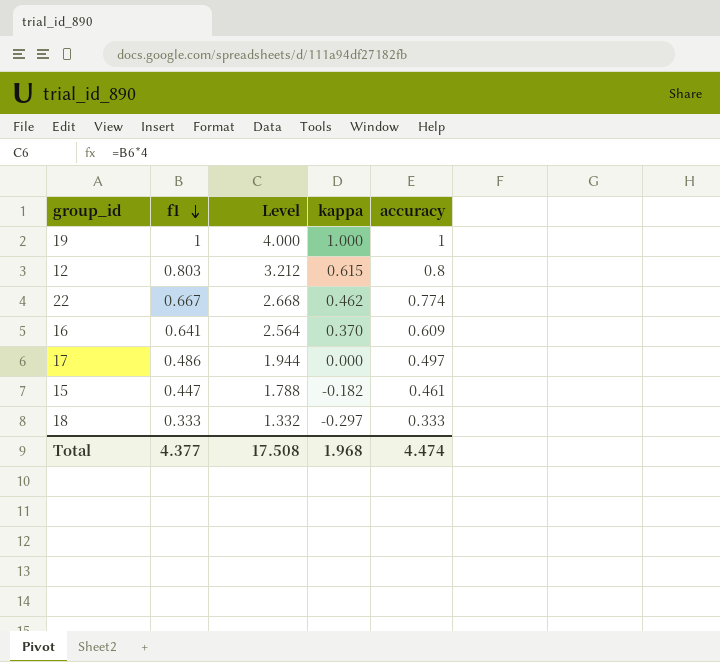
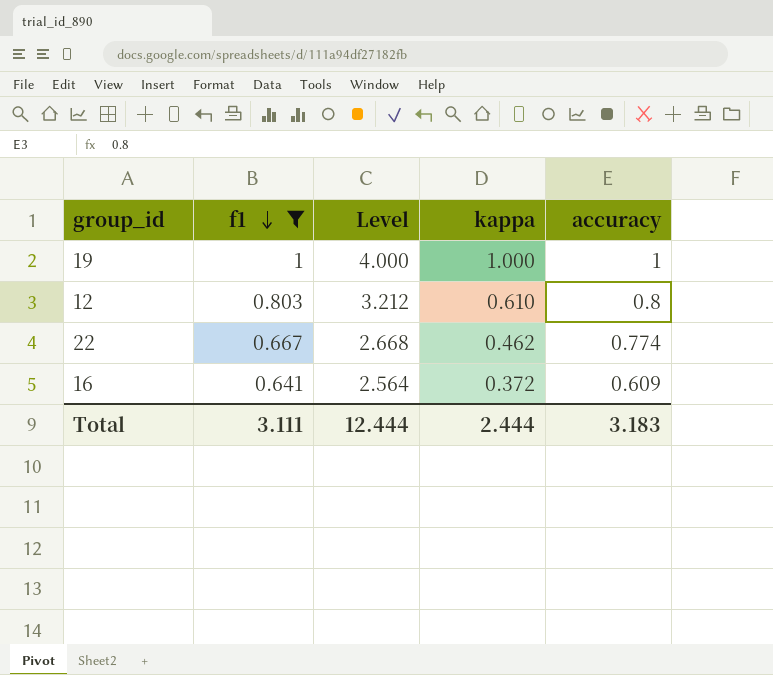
filter: none -> f1 >= 0.641
12 | kappa: 0.615 -> 0.610
16 | kappa: 0.370 -> 0.372
Total | f1: 4.377 -> 3.111
Total | Level: 17.508 -> 12.444
Total | kappa: 1.968 -> 2.444
Total | accuracy: 4.474 -> 3.183

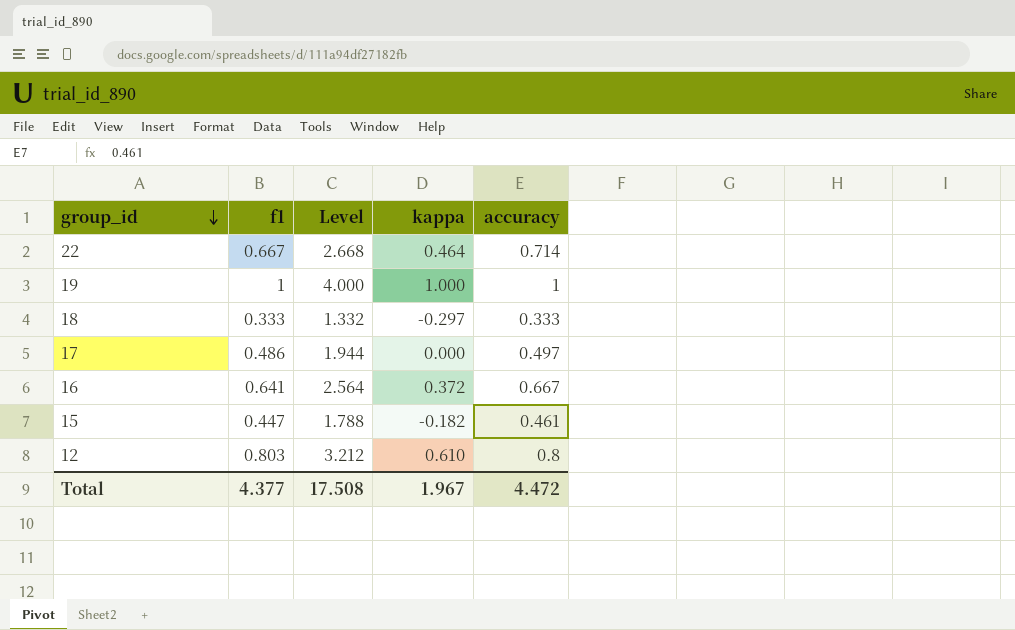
filter: f1 >= 0.641 -> none
row order: f1 descending -> group_id descending
22 | kappa: 0.462 -> 0.464
22 | accuracy: 0.774 -> 0.714
16 | accuracy: 0.609 -> 0.667
Total | f1: 3.111 -> 4.377
Total | Level: 12.444 -> 17.508
Total | kappa: 2.444 -> 1.967
Total | accuracy: 3.183 -> 4.472

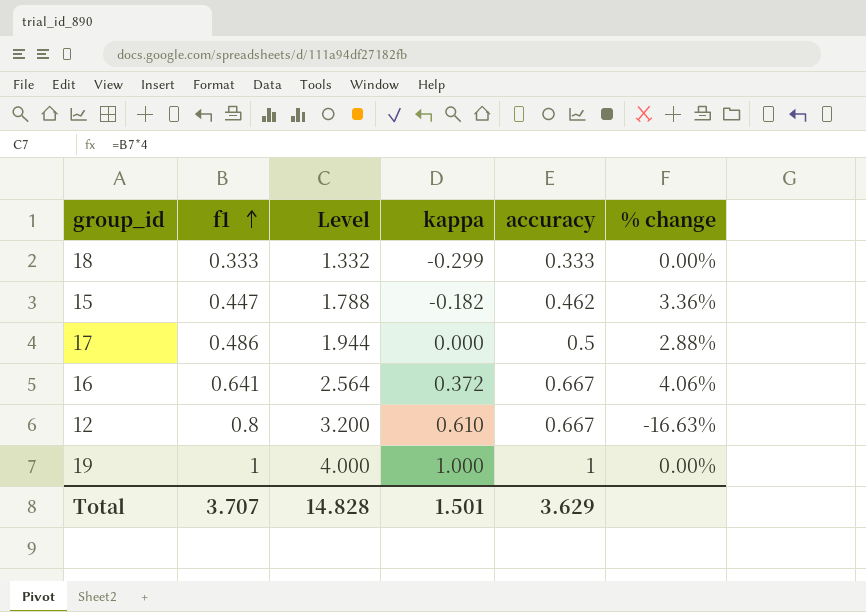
row order: group_id descending -> f1 ascending
column % change | formula: none -> ([accuracy] - [f1]) / [f1]
row 22: 0.667 | 2.668 | 0.464 | 0.714 -> none
18 | kappa: -0.297 -> -0.299
15 | accuracy: 0.461 -> 0.462
17 | accuracy: 0.497 -> 0.5
12 | f1: 0.803 -> 0.8
12 | Level: 3.212 -> 3.200
12 | accuracy: 0.8 -> 0.667
Total | f1: 4.377 -> 3.707
Total | Level: 17.508 -> 14.828
Total | kappa: 1.967 -> 1.501
Total | accuracy: 4.472 -> 3.629

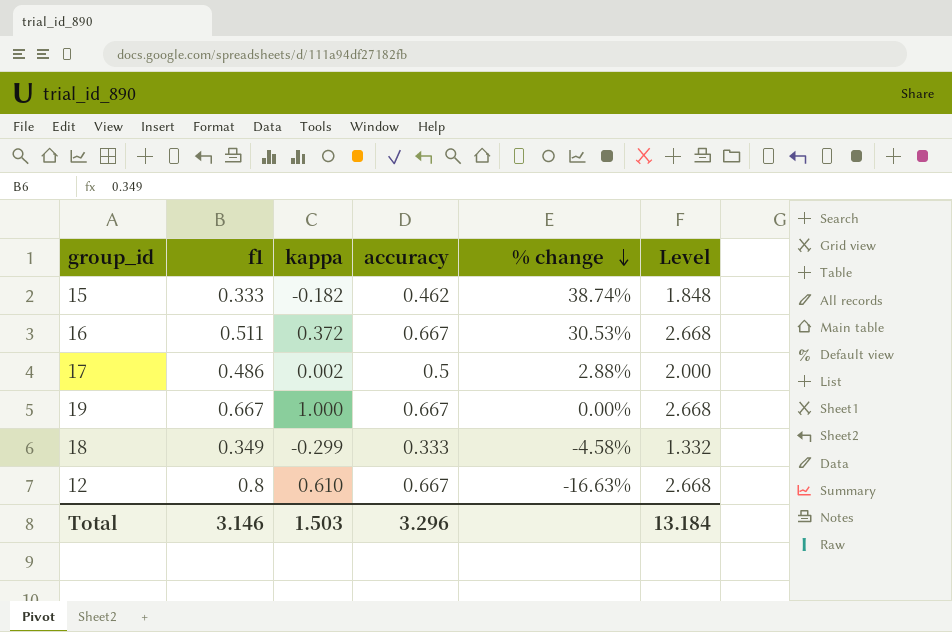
row order: f1 ascending -> % change descending
column Level | formula: [f1] * 4 -> [accuracy] * 4
column Level | position: 3 -> 6
15 | f1: 0.447 -> 0.333
15 | % change: 3.36% -> 38.74%
16 | f1: 0.641 -> 0.511
16 | % change: 4.06% -> 30.53%
17 | kappa: 0.000 -> 0.002
19 | f1: 1 -> 0.667
19 | accuracy: 1 -> 0.667
18 | f1: 0.333 -> 0.349
18 | % change: 0.00% -> -4.58%
Total | f1: 3.707 -> 3.146
Total | kappa: 1.501 -> 1.503
Total | accuracy: 3.629 -> 3.296
Total | Level: 14.828 -> 13.184

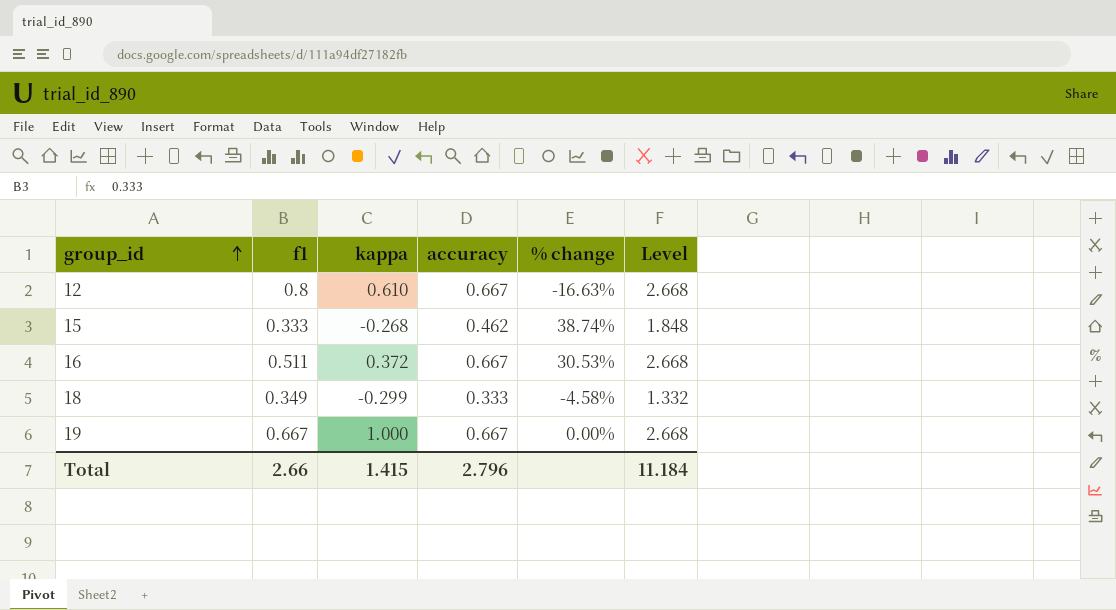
row order: % change descending -> group_id ascending
row 17: 0.486 | 0.002 | 0.5 | 2.88% | 2.000 -> none
15 | kappa: -0.182 -> -0.268
Total | f1: 3.146 -> 2.66
Total | kappa: 1.503 -> 1.415
Total | accuracy: 3.296 -> 2.796
Total | Level: 13.184 -> 11.184

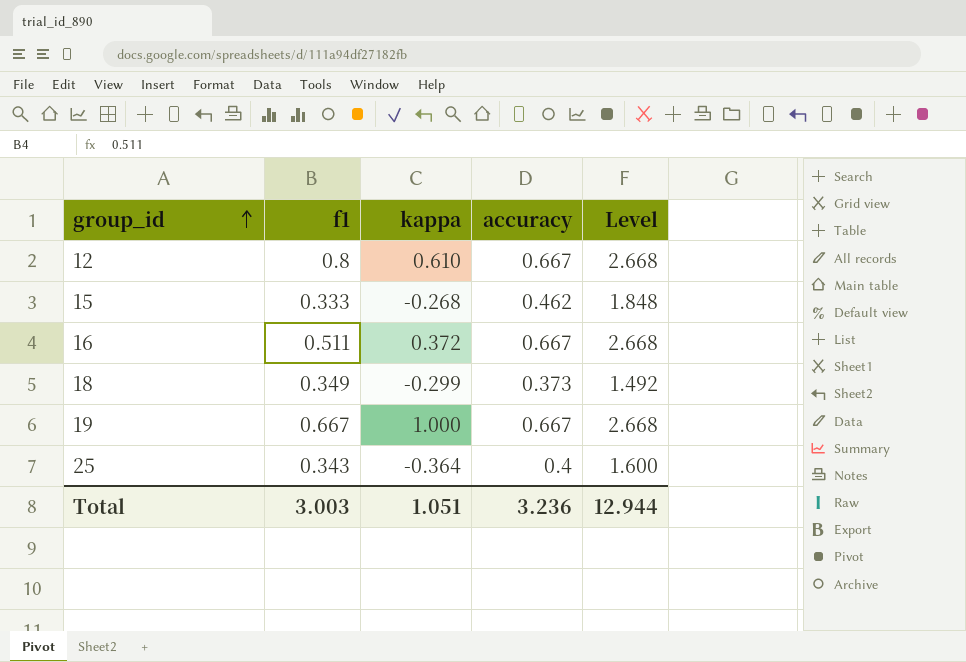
column % change | formula: ([accuracy] - [f1]) / [f1] -> none
18 | accuracy: 0.333 -> 0.373
18 | Level: 1.332 -> 1.492
row 25: none -> 0.343 | -0.364 | 0.4 | 1.600
Total | f1: 2.66 -> 3.003
Total | kappa: 1.415 -> 1.051
Total | accuracy: 2.796 -> 3.236
Total | Level: 11.184 -> 12.944

